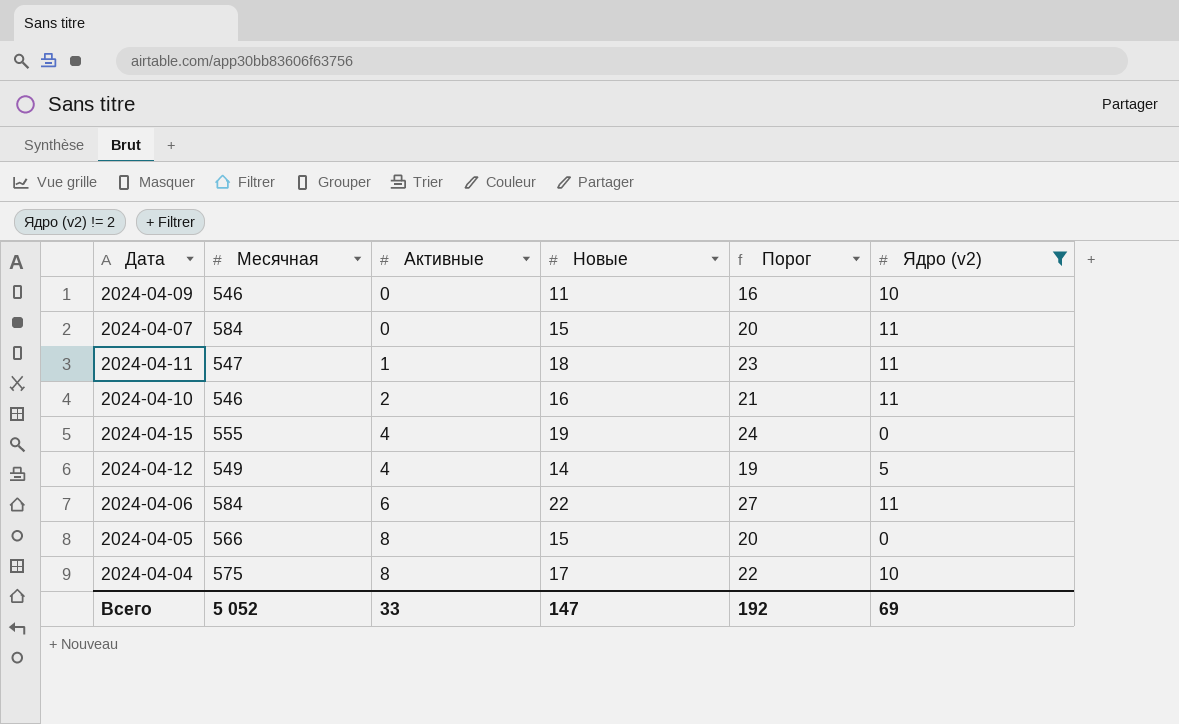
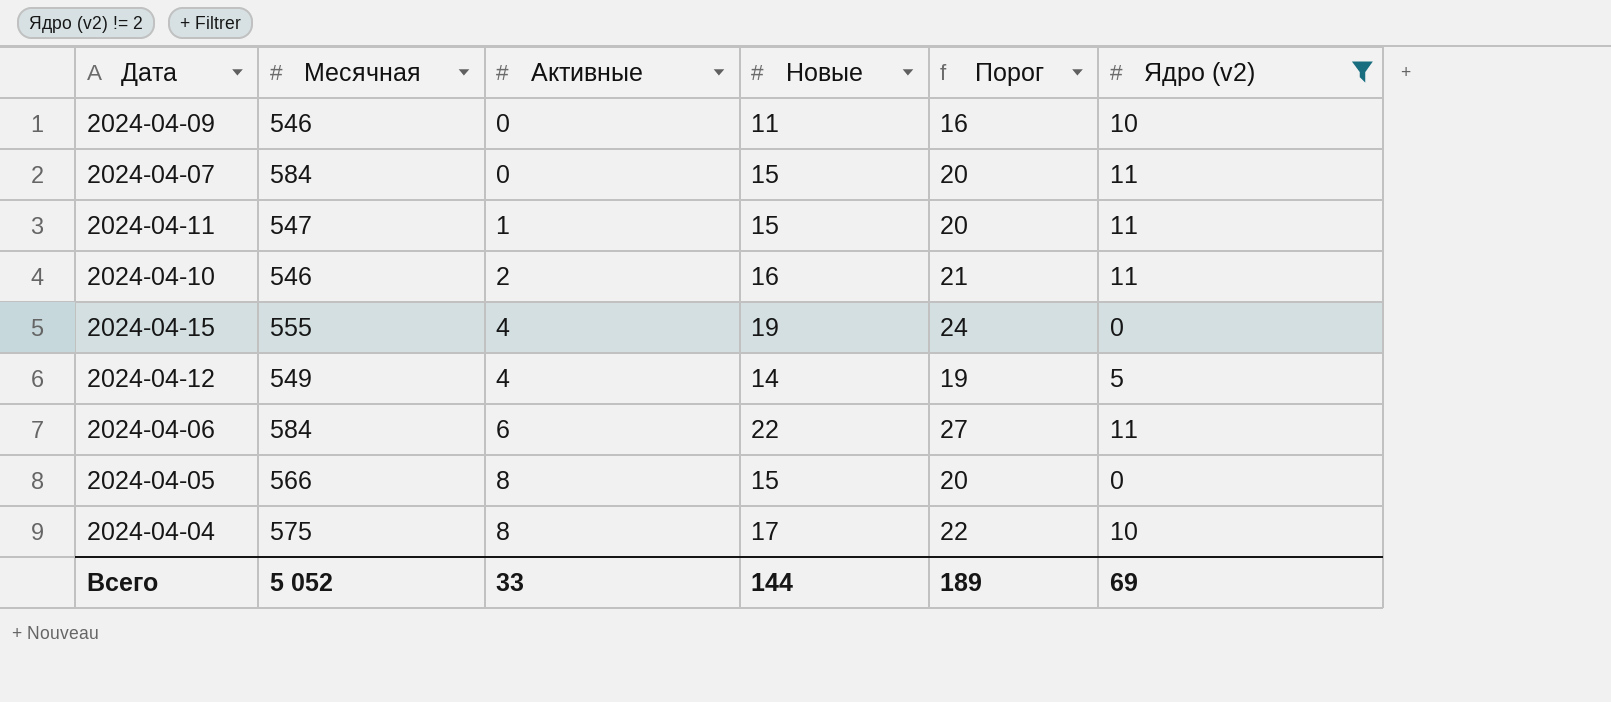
2024-04-11 | Новые: 18 -> 15
2024-04-11 | Порог: 23 -> 20
Всего | Новые: 147 -> 144
Всего | Порог: 192 -> 189

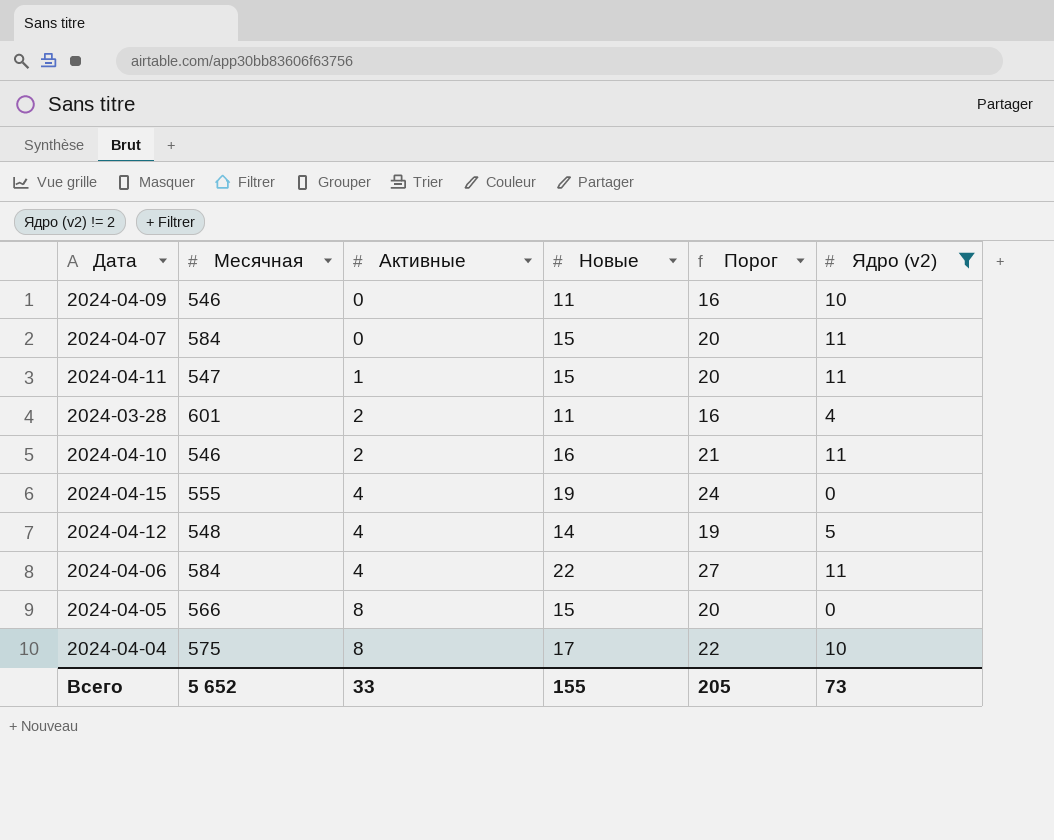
row 2024-03-28: none -> 601 | 2 | 11 | 16 | 4
2024-04-12 | Месячная: 549 -> 548
2024-04-06 | Активные: 6 -> 4
Всего | Месячная: 5 052 -> 5 652
Всего | Новые: 144 -> 155
Всего | Порог: 189 -> 205
Всего | Ядро (v2): 69 -> 73

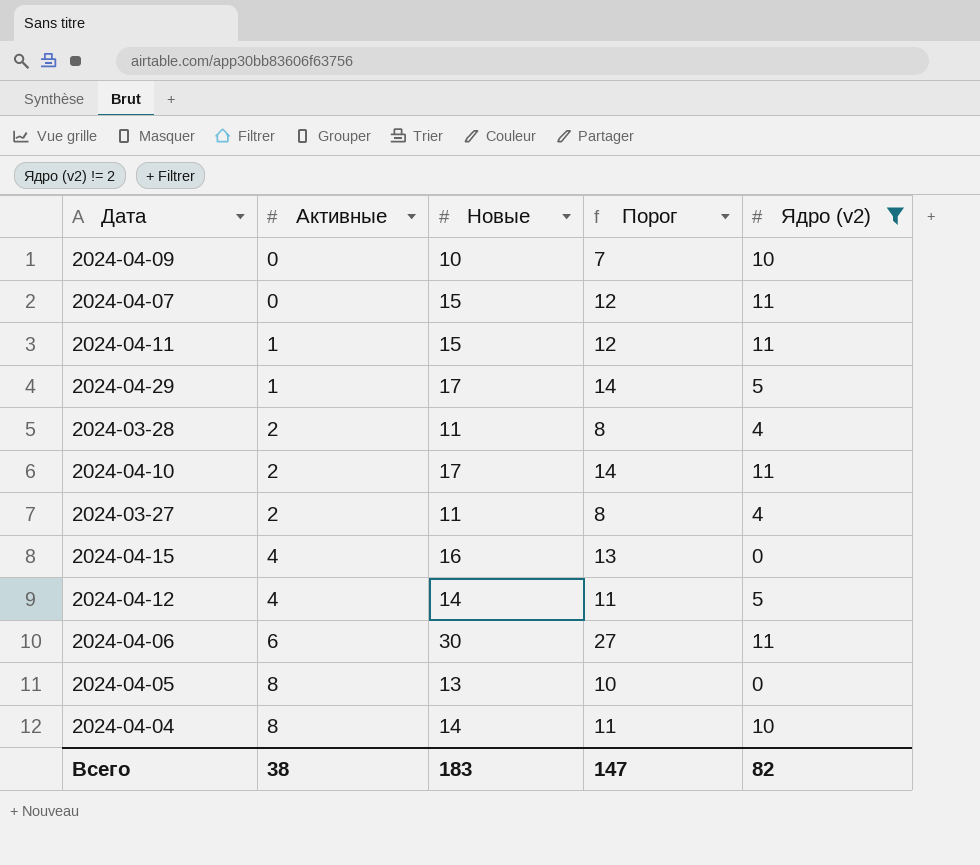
column Месячная | position: 2 -> none
column Порог | formula: [Новые] + 5 -> [Новые] - 3
2024-04-09 | Новые: 11 -> 10
row 2024-04-29: none -> 1 | 17 | 14 | 5
2024-04-10 | Новые: 16 -> 17
row 2024-03-27: none -> 2 | 11 | 8 | 4
2024-04-15 | Новые: 19 -> 16
2024-04-06 | Активные: 4 -> 6
2024-04-06 | Новые: 22 -> 30
2024-04-05 | Новые: 15 -> 13
2024-04-04 | Новые: 17 -> 14
Всего | Активные: 33 -> 38
Всего | Новые: 155 -> 183
Всего | Порог: 205 -> 147
Всего | Ядро (v2): 73 -> 82

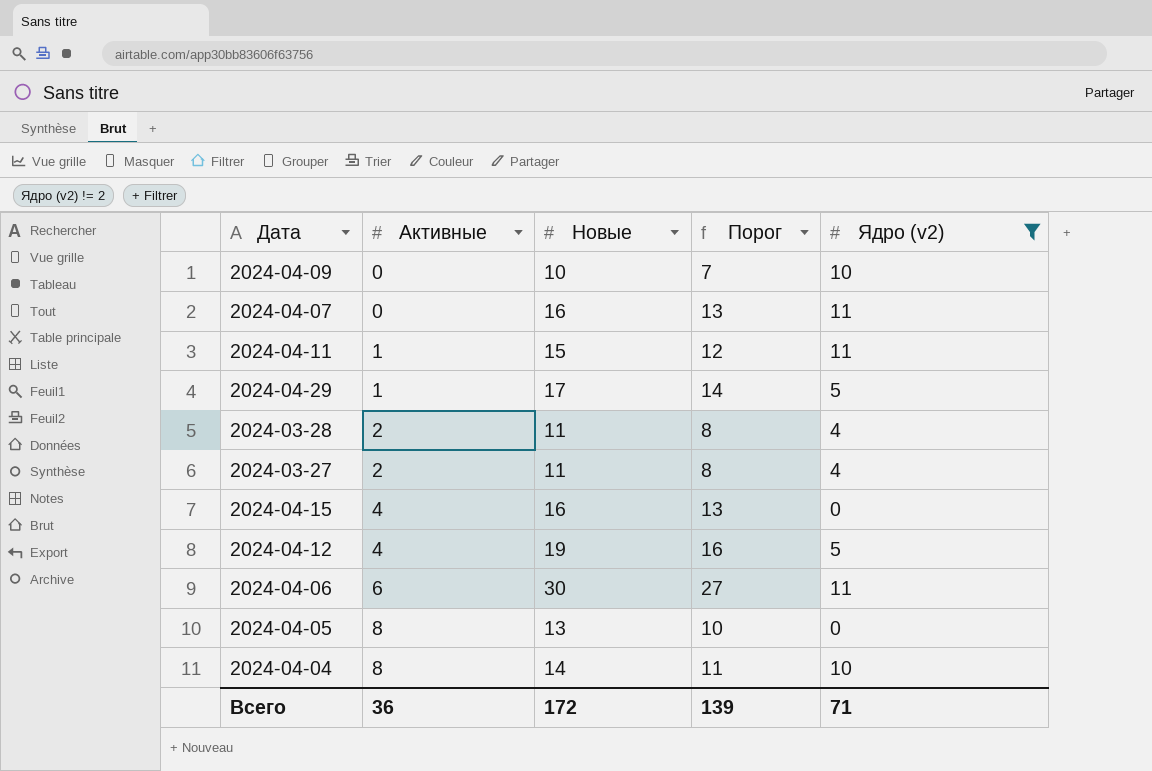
row 2024-04-10: 2 | 17 | 14 | 11 -> none
2024-04-07 | Новые: 15 -> 16
2024-04-07 | Порог: 12 -> 13
2024-04-12 | Новые: 14 -> 19
2024-04-12 | Порог: 11 -> 16
Всего | Активные: 38 -> 36
Всего | Новые: 183 -> 172
Всего | Порог: 147 -> 139
Всего | Ядро (v2): 82 -> 71

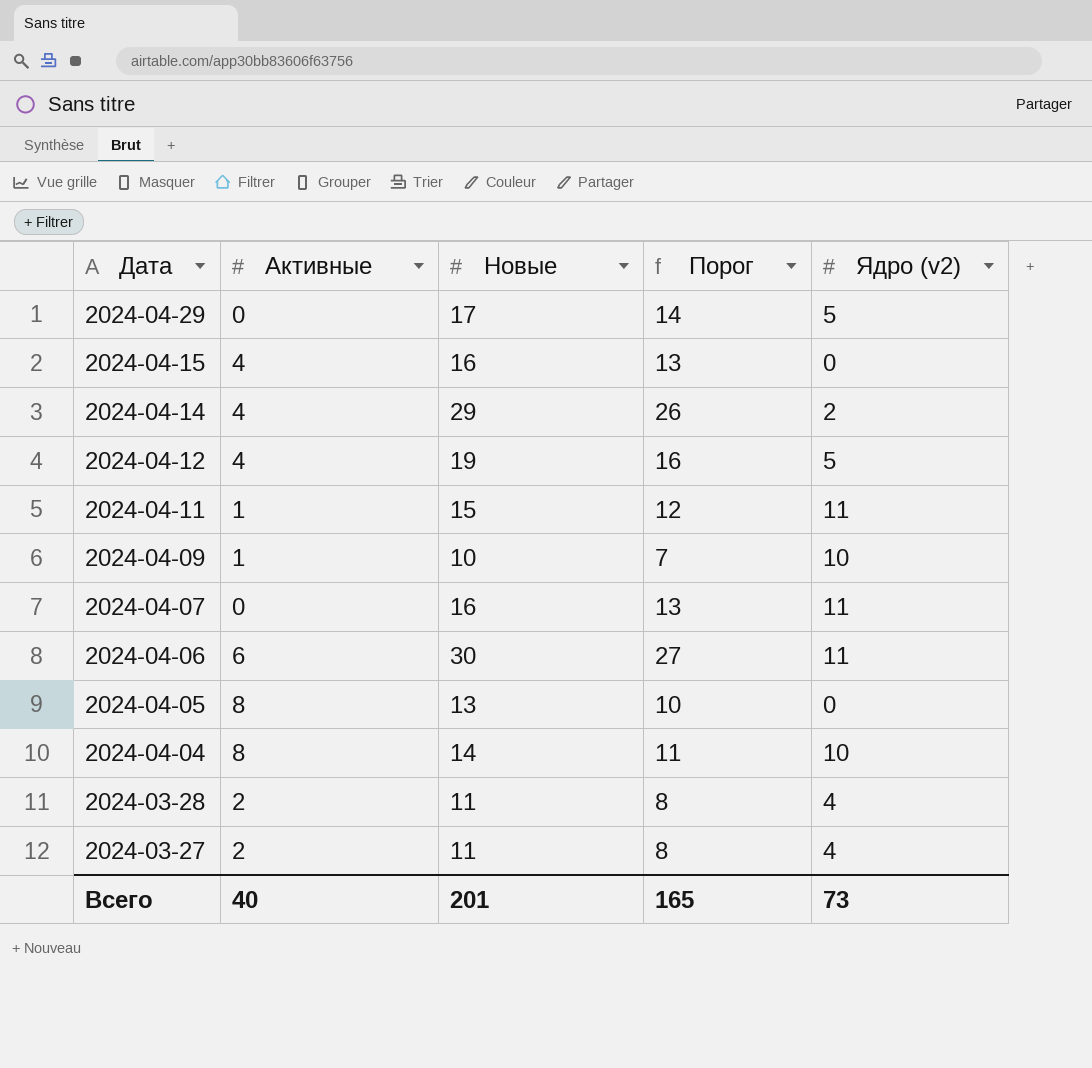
filter: Ядро (v2) != 2 -> none
row order: Активные ascending -> Дата descending
2024-04-29 | Активные: 1 -> 0
2024-04-09 | Активные: 0 -> 1
Всего | Активные: 36 -> 40
Всего | Новые: 172 -> 201
Всего | Порог: 139 -> 165
Всего | Ядро (v2): 71 -> 73

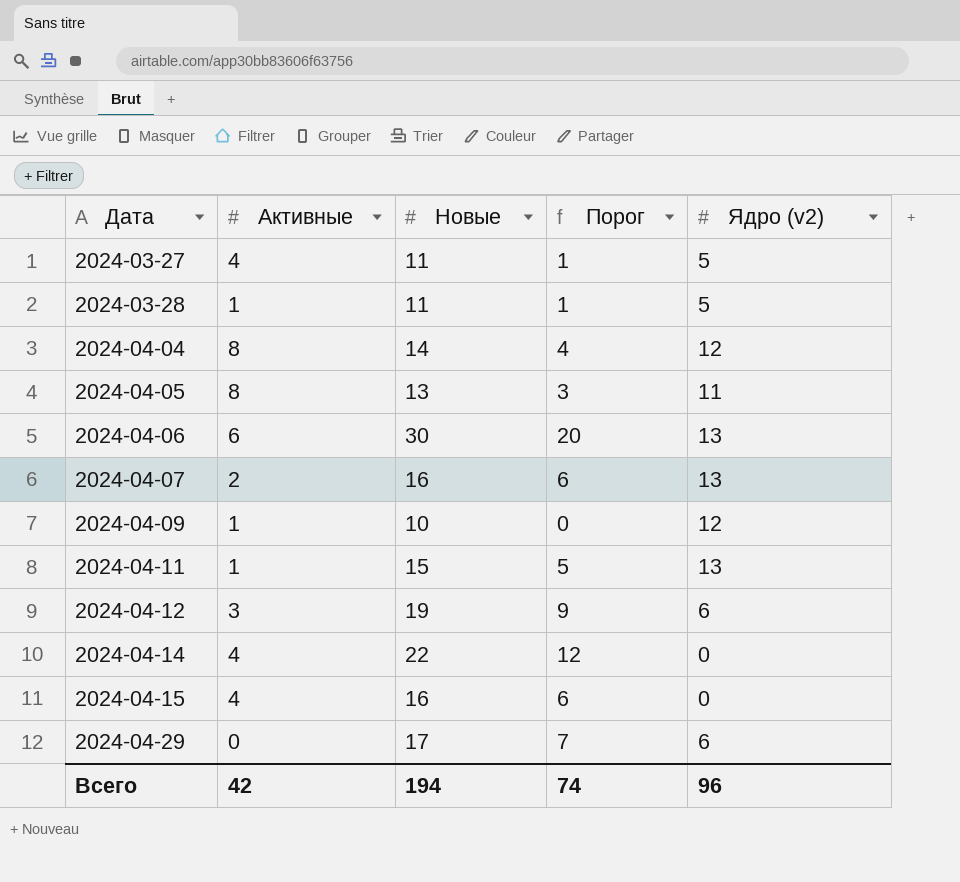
row order: Дата descending -> Дата ascending
column Порог | formula: [Новые] - 3 -> [Новые] - 10
2024-03-27 | Активные: 2 -> 4
2024-03-27 | Ядро (v2): 4 -> 5
2024-03-28 | Активные: 2 -> 1
2024-03-28 | Ядро (v2): 4 -> 5
2024-04-04 | Ядро (v2): 10 -> 12
2024-04-05 | Ядро (v2): 0 -> 11
2024-04-06 | Ядро (v2): 11 -> 13
2024-04-07 | Активные: 0 -> 2
2024-04-07 | Ядро (v2): 11 -> 13
2024-04-09 | Ядро (v2): 10 -> 12
2024-04-11 | Ядро (v2): 11 -> 13
2024-04-12 | Активные: 4 -> 3
2024-04-12 | Ядро (v2): 5 -> 6
2024-04-14 | Новые: 29 -> 22
2024-04-14 | Ядро (v2): 2 -> 0
2024-04-29 | Ядро (v2): 5 -> 6
Всего | Активные: 40 -> 42
Всего | Новые: 201 -> 194
Всего | Порог: 165 -> 74
Всего | Ядро (v2): 73 -> 96

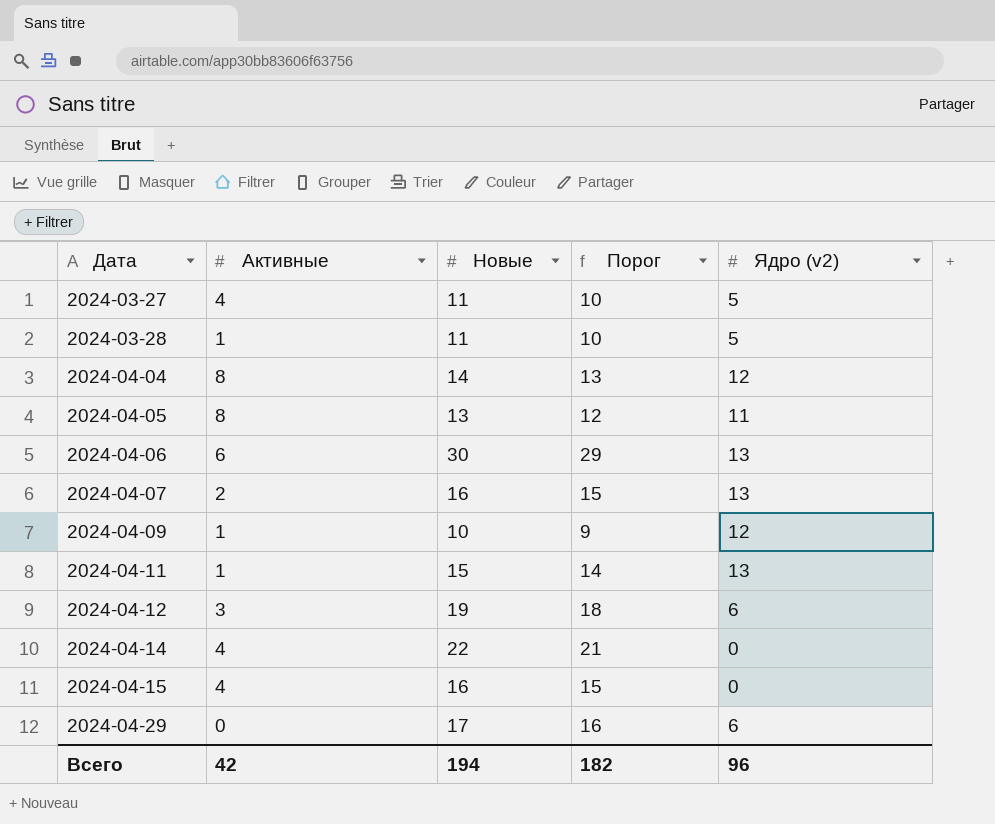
column Порог | formula: [Новые] - 10 -> [Новые] - 1
Всего | Порог: 74 -> 182

